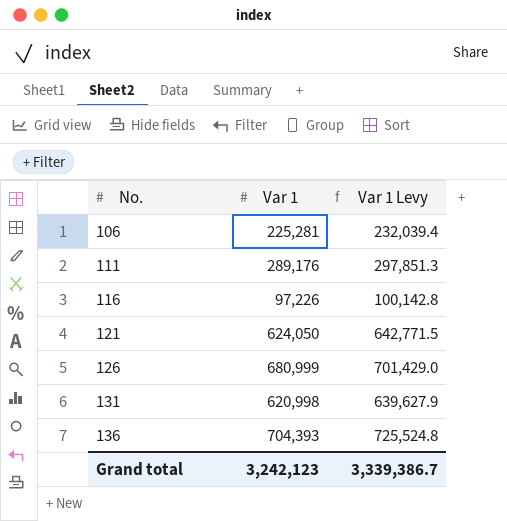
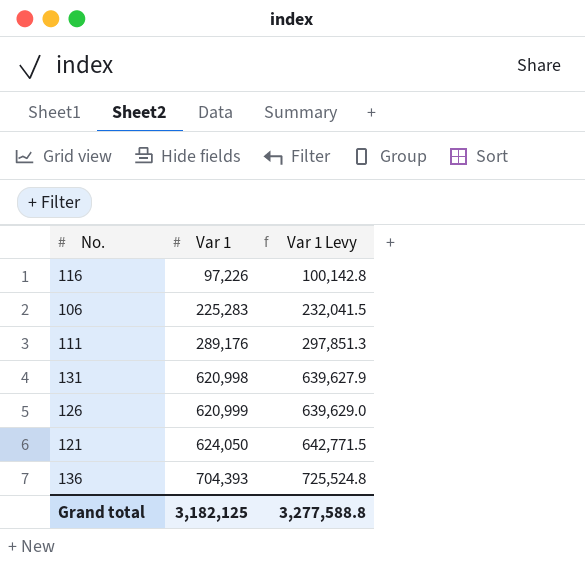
row order: No. ascending -> Var 1 ascending
106 | Var 1: 225,281 -> 225,283
106 | Var 1 Levy: 232,039.4 -> 232,041.5
126 | Var 1: 680,999 -> 620,999
126 | Var 1 Levy: 701,429.0 -> 639,629.0
Grand total | Var 1: 3,242,123 -> 3,182,125
Grand total | Var 1 Levy: 3,339,386.7 -> 3,277,588.8

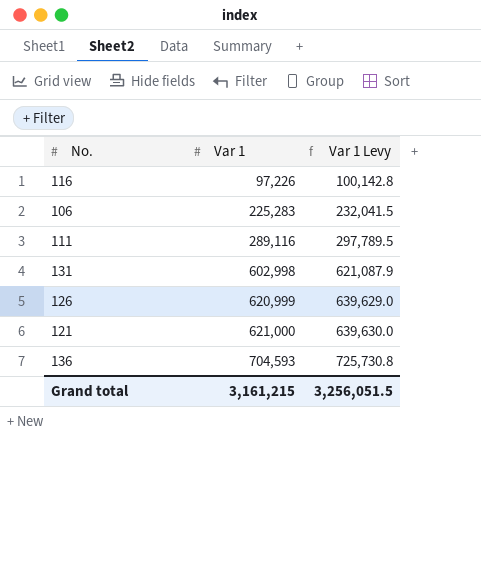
111 | Var 1: 289,176 -> 289,116
111 | Var 1 Levy: 297,851.3 -> 297,789.5
131 | Var 1: 620,998 -> 602,998
131 | Var 1 Levy: 639,627.9 -> 621,087.9
121 | Var 1: 624,050 -> 621,000
121 | Var 1 Levy: 642,771.5 -> 639,630.0
136 | Var 1: 704,393 -> 704,593
136 | Var 1 Levy: 725,524.8 -> 725,730.8
Grand total | Var 1: 3,182,125 -> 3,161,215
Grand total | Var 1 Levy: 3,277,588.8 -> 3,256,051.5

